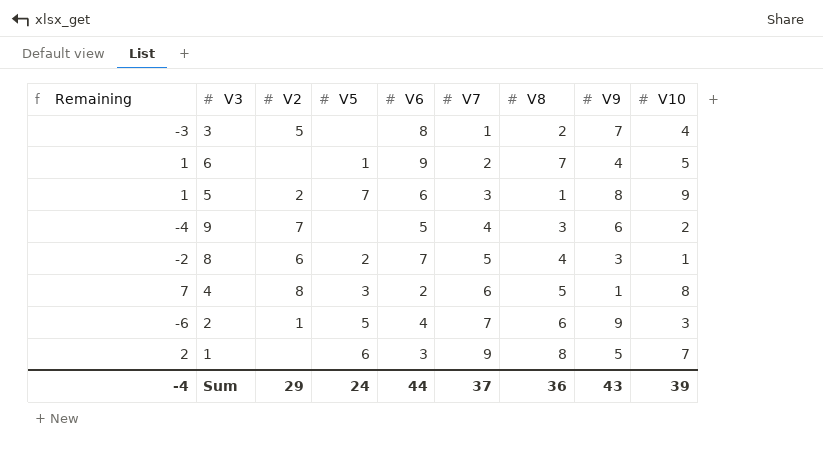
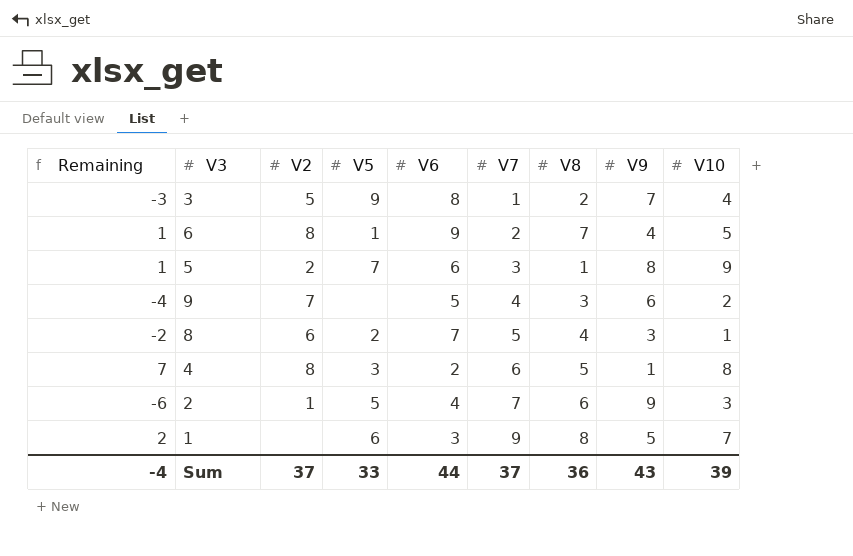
3 | V5: none -> 9
6 | V2: none -> 8
Sum | V2: 29 -> 37
Sum | V5: 24 -> 33

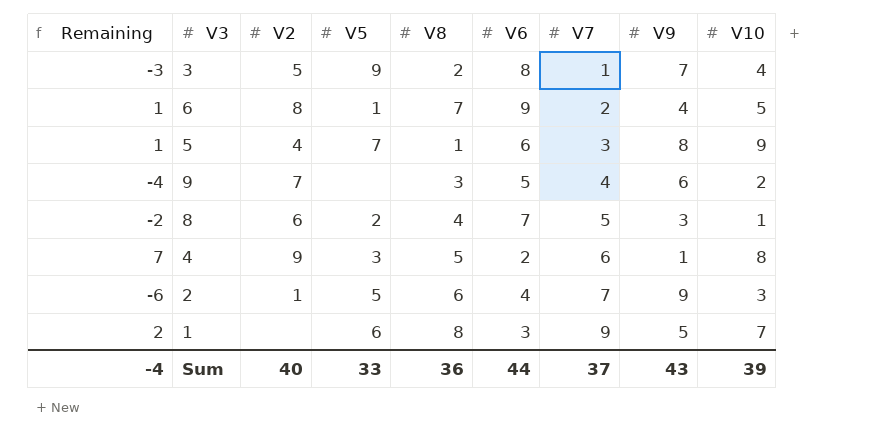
column V8 | position: 7 -> 5
5 | V2: 2 -> 4
4 | V2: 8 -> 9
Sum | V2: 37 -> 40

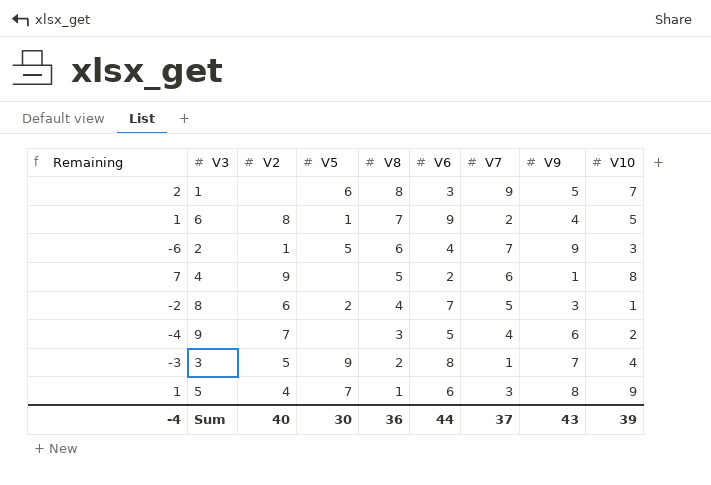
row order: V7 ascending -> V8 descending
4 | V5: 3 -> none
Sum | V5: 33 -> 30

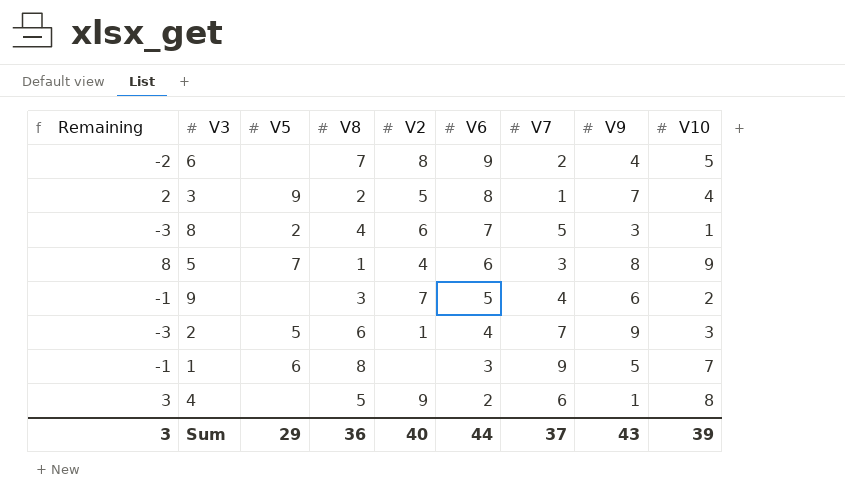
row order: V8 descending -> V6 descending
column Remaining | formula: [V10] - [V9] -> [V10] - [V8]
column V2 | position: 3 -> 5
6 | V5: 1 -> none
Sum | Remaining: -4 -> 3
Sum | V5: 30 -> 29

